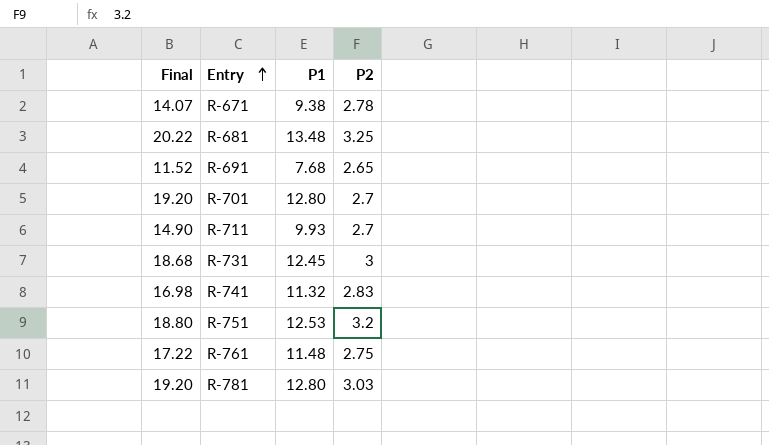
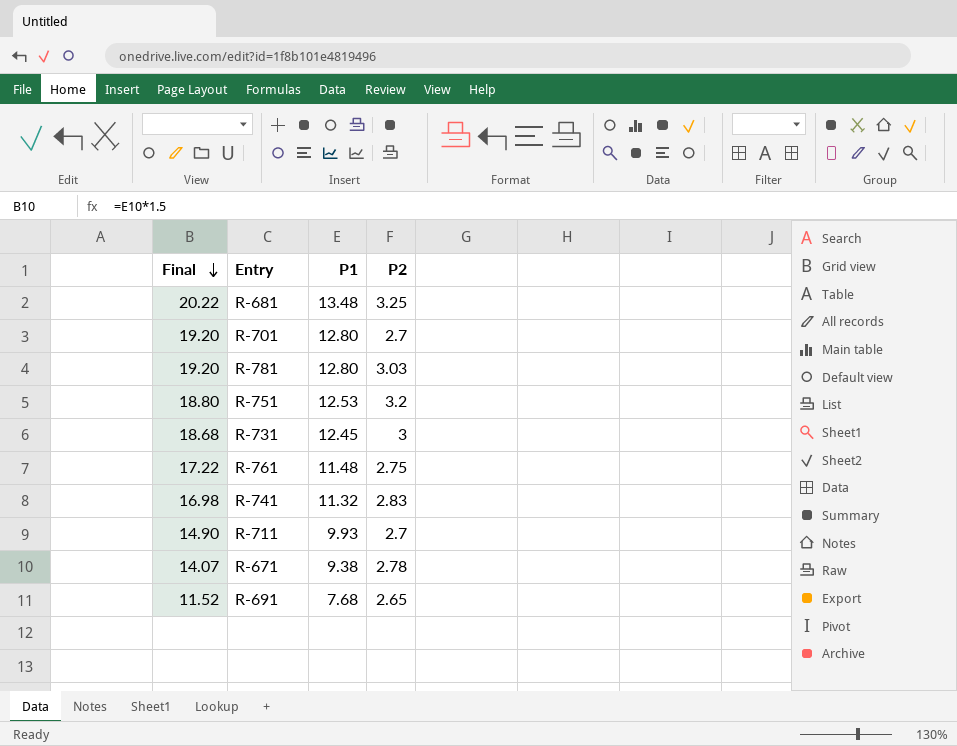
row order: Entry ascending -> Final descending

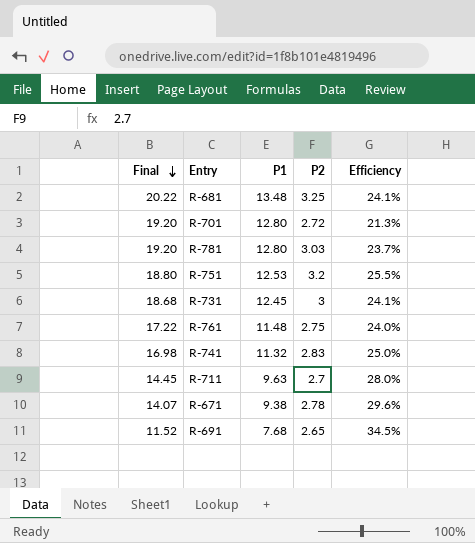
column Efficiency | formula: none -> [P2] / [P1]
R-701 | P2: 2.7 -> 2.72
R-711 | Final: 14.90 -> 14.45
R-711 | P1: 9.93 -> 9.63

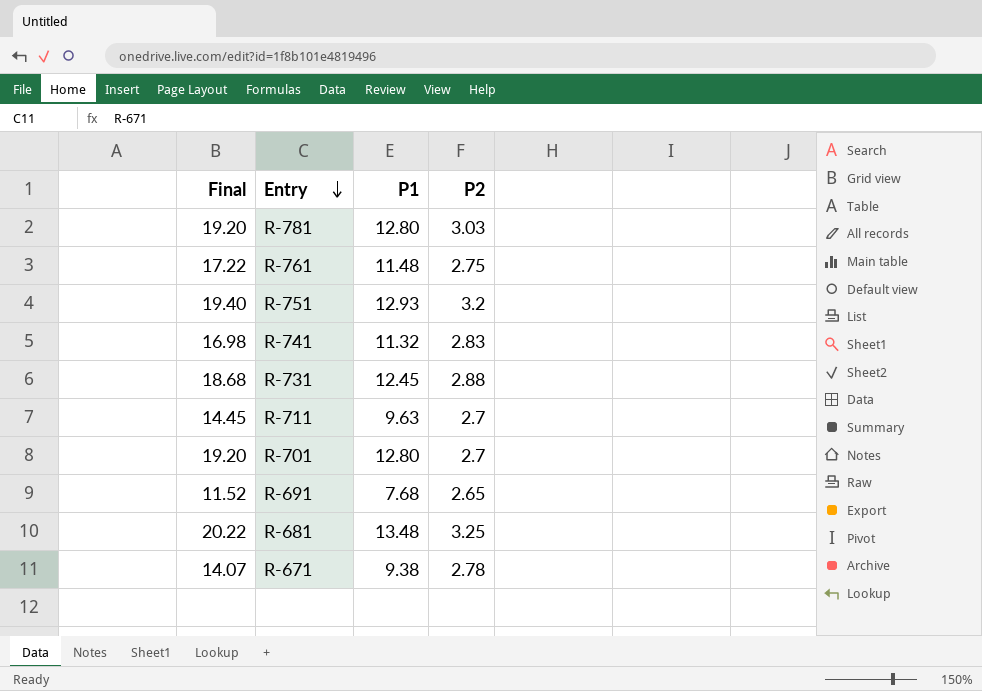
row order: Final descending -> Entry descending
column Efficiency | formula: [P2] / [P1] -> none
R-751 | Final: 18.80 -> 19.40
R-751 | P1: 12.53 -> 12.93
R-731 | P2: 3 -> 2.88
R-701 | P2: 2.72 -> 2.7

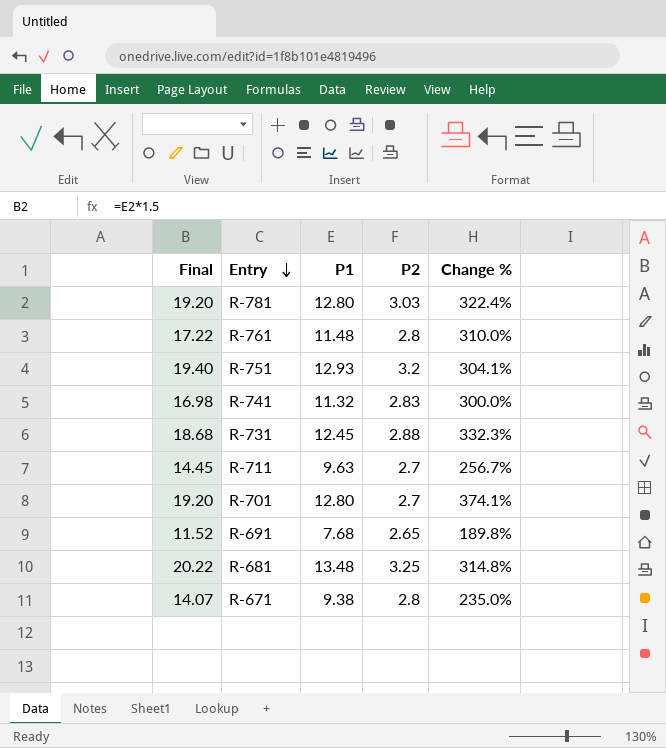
column Change % | formula: none -> ([P1] - [P2]) / [P2]
R-761 | P2: 2.75 -> 2.8
R-671 | P2: 2.78 -> 2.8

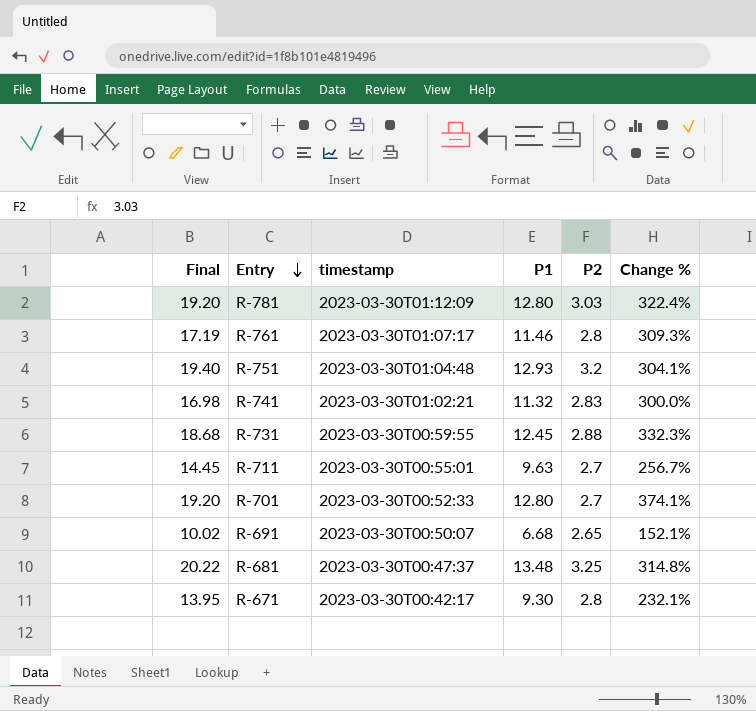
column timestamp | position: none -> 3
R-761 | Final: 17.22 -> 17.19
R-761 | P1: 11.48 -> 11.46
R-761 | Change %: 310.0% -> 309.3%
R-691 | Final: 11.52 -> 10.02
R-691 | P1: 7.68 -> 6.68
R-691 | Change %: 189.8% -> 152.1%
R-671 | Final: 14.07 -> 13.95
R-671 | P1: 9.38 -> 9.30
R-671 | Change %: 235.0% -> 232.1%

